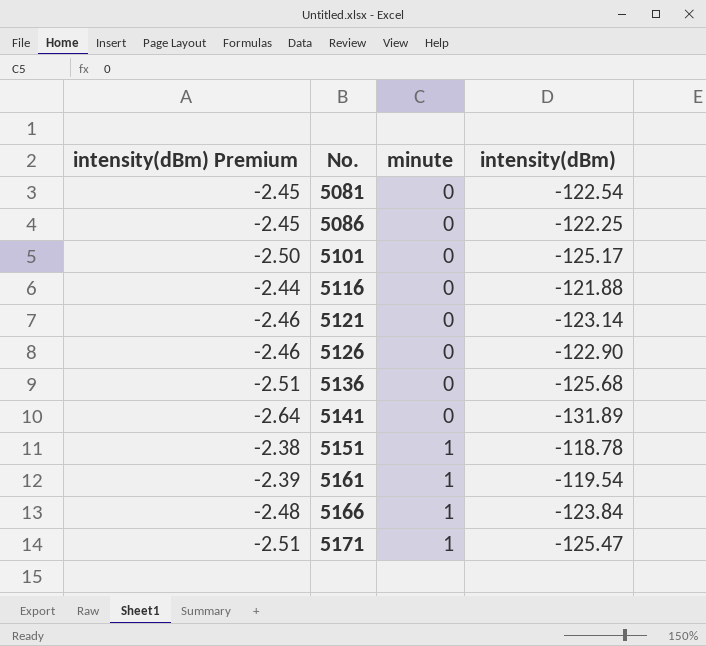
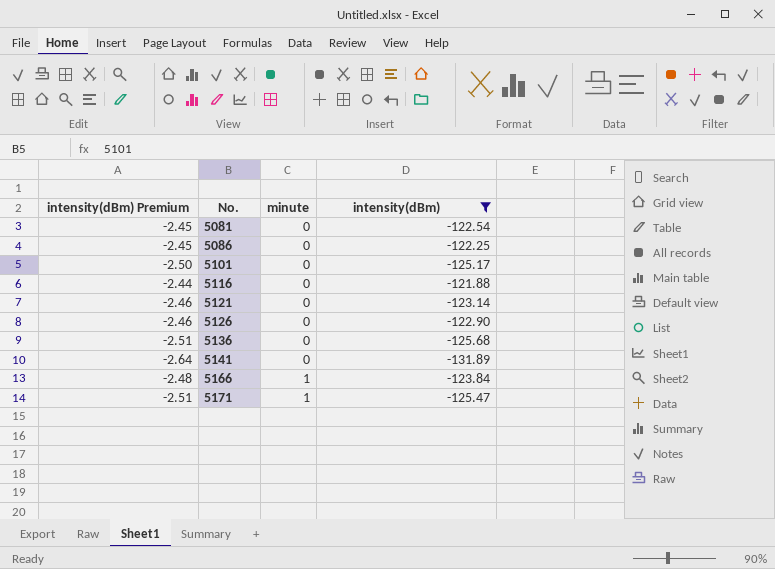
filter: none -> intensity(dBm) <= -121.88

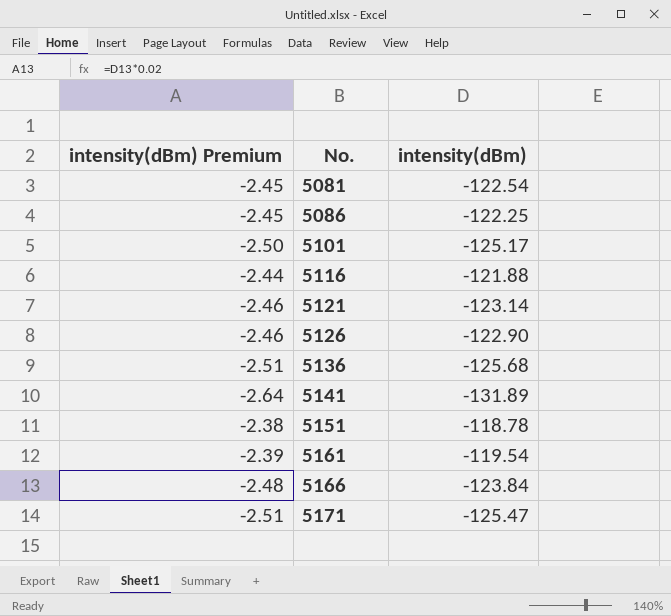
filter: intensity(dBm) <= -121.88 -> none
column minute | position: 3 -> none

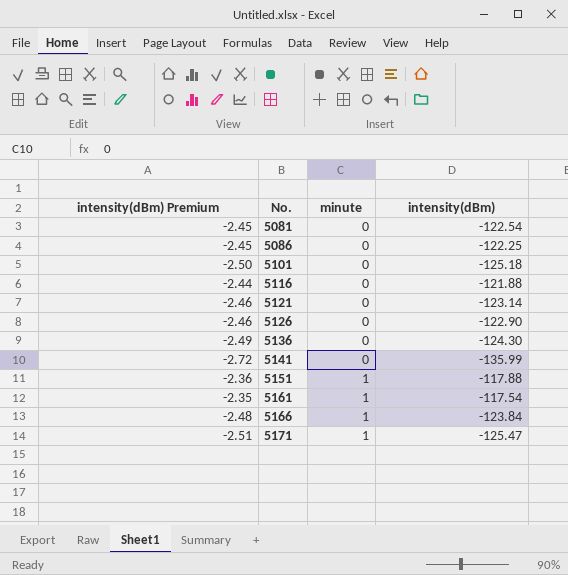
column minute | position: none -> 3
5101 | intensity(dBm): -125.17 -> -125.18
5136 | intensity(dBm) Premium: -2.51 -> -2.49
5136 | intensity(dBm): -125.68 -> -124.30
5141 | intensity(dBm) Premium: -2.64 -> -2.72
5141 | intensity(dBm): -131.89 -> -135.99
5151 | intensity(dBm) Premium: -2.38 -> -2.36
5151 | intensity(dBm): -118.78 -> -117.88
5161 | intensity(dBm) Premium: -2.39 -> -2.35
5161 | intensity(dBm): -119.54 -> -117.54

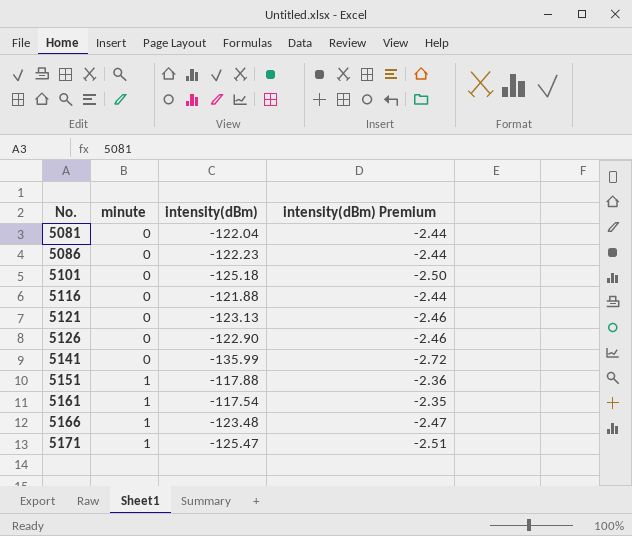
column intensity(dBm) Premium | position: 1 -> 4
row 5136: -2.49 | 0 | -124.30 -> none
5081 | intensity(dBm): -122.54 -> -122.04
5081 | intensity(dBm) Premium: -2.45 -> -2.44
5086 | intensity(dBm): -122.25 -> -122.23
5086 | intensity(dBm) Premium: -2.45 -> -2.44
5121 | intensity(dBm): -123.14 -> -123.13
5166 | intensity(dBm): -123.84 -> -123.48
5166 | intensity(dBm) Premium: -2.48 -> -2.47

